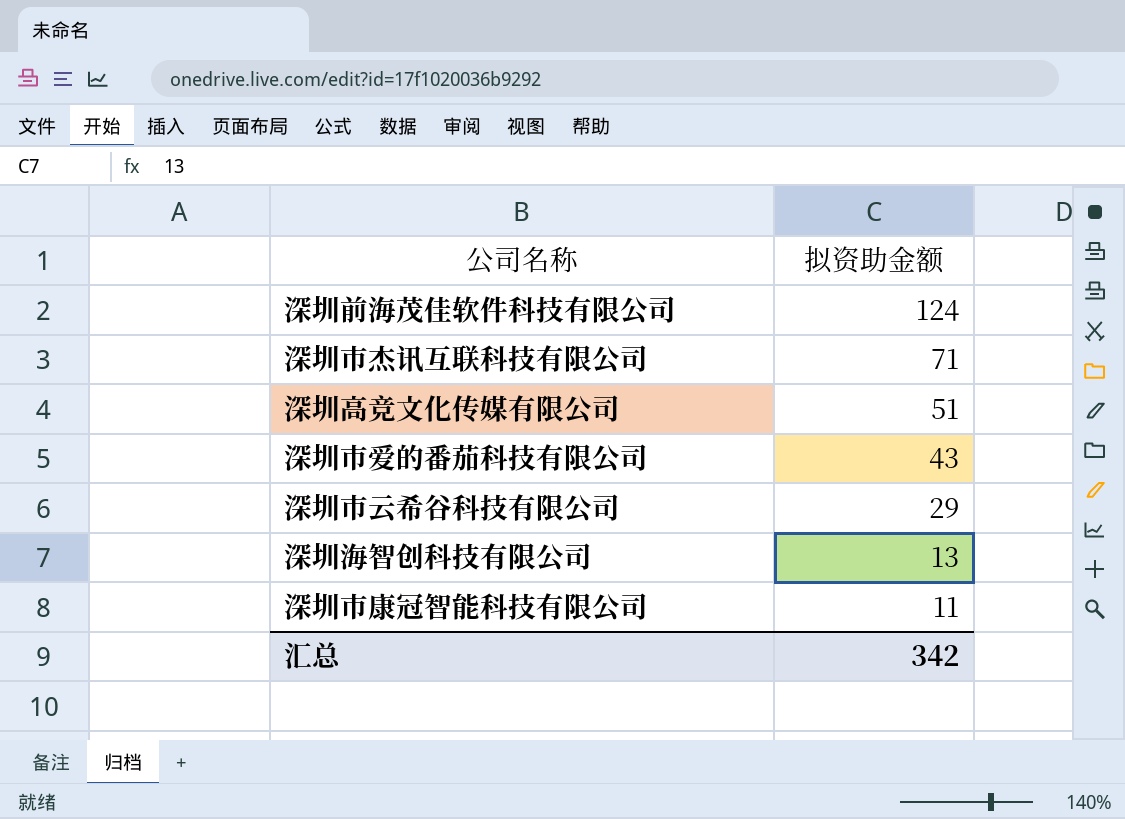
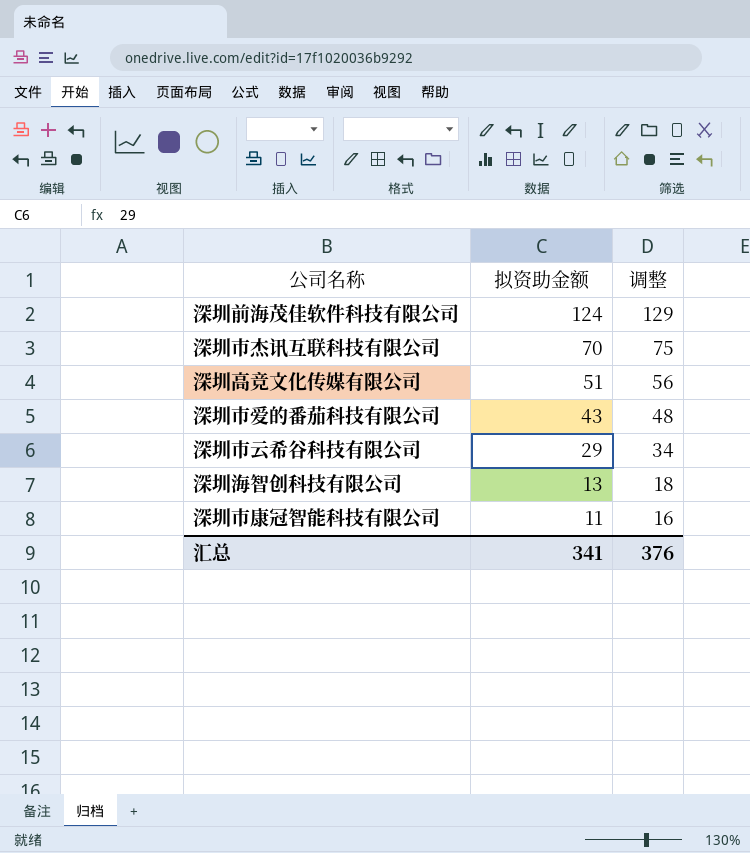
column 调整 | formula: none -> [拟资助金额] + 5
深圳市杰讯互联科技有限公司 | 拟资助金额: 71 -> 70
汇总 | 拟资助金额: 342 -> 341

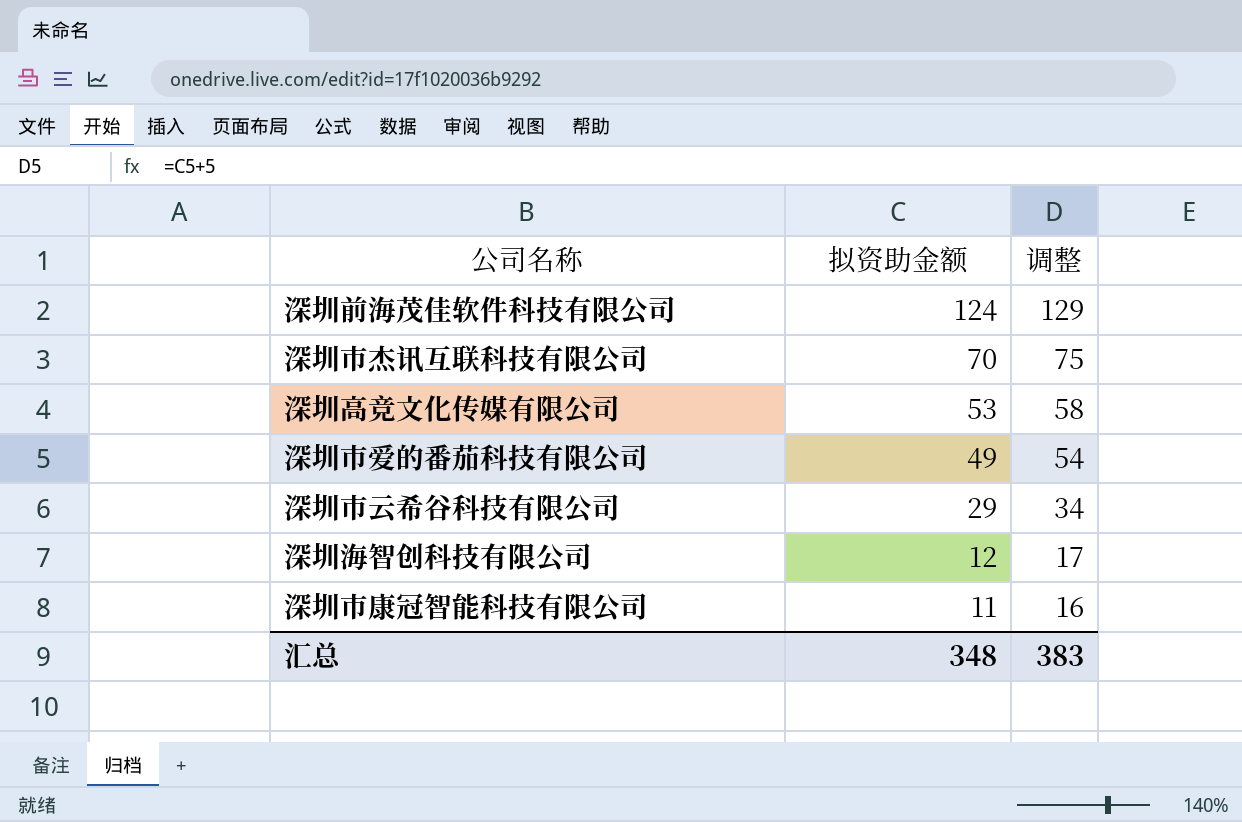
深圳高竞文化传媒有限公司 | 拟资助金额: 51 -> 53
深圳高竞文化传媒有限公司 | 调整: 56 -> 58
深圳市爱的番茄科技有限公司 | 拟资助金额: 43 -> 49
深圳市爱的番茄科技有限公司 | 调整: 48 -> 54
深圳海智创科技有限公司 | 拟资助金额: 13 -> 12
深圳海智创科技有限公司 | 调整: 18 -> 17
汇总 | 拟资助金额: 341 -> 348
汇总 | 调整: 376 -> 383

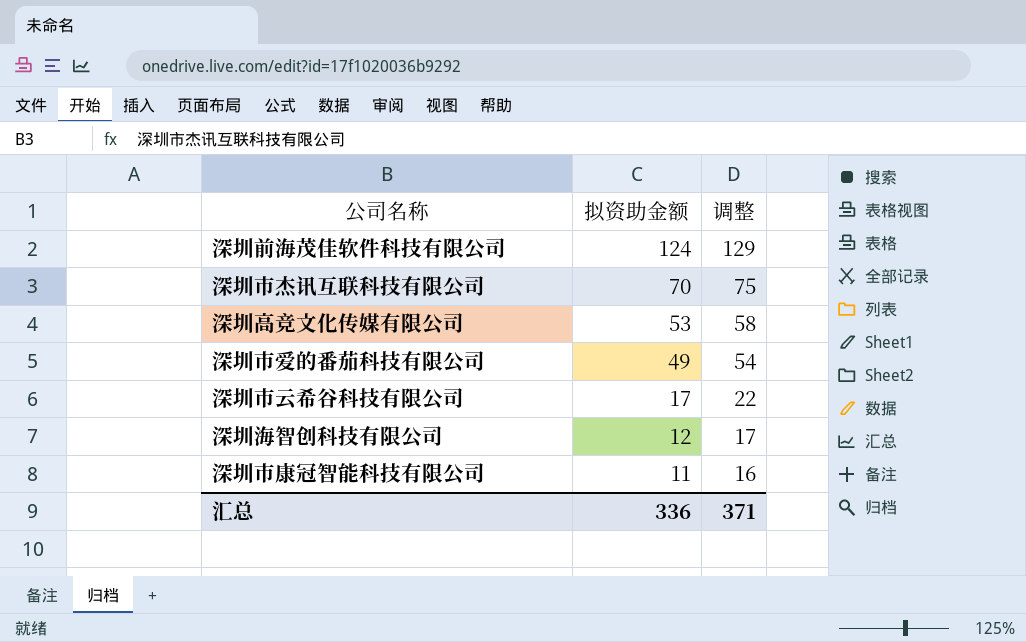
深圳市云希谷科技有限公司 | 拟资助金额: 29 -> 17
深圳市云希谷科技有限公司 | 调整: 34 -> 22
汇总 | 拟资助金额: 348 -> 336
汇总 | 调整: 383 -> 371

